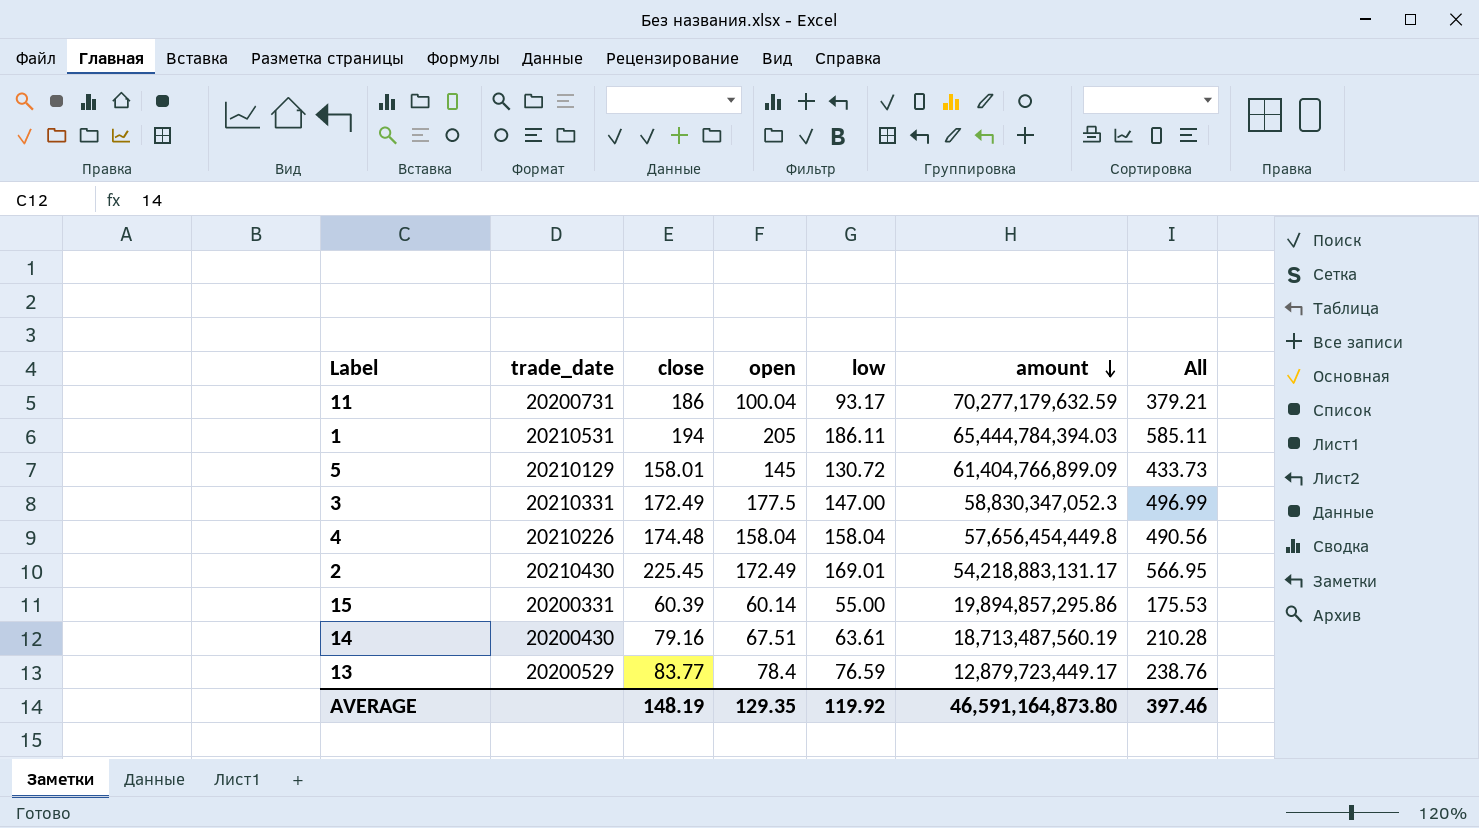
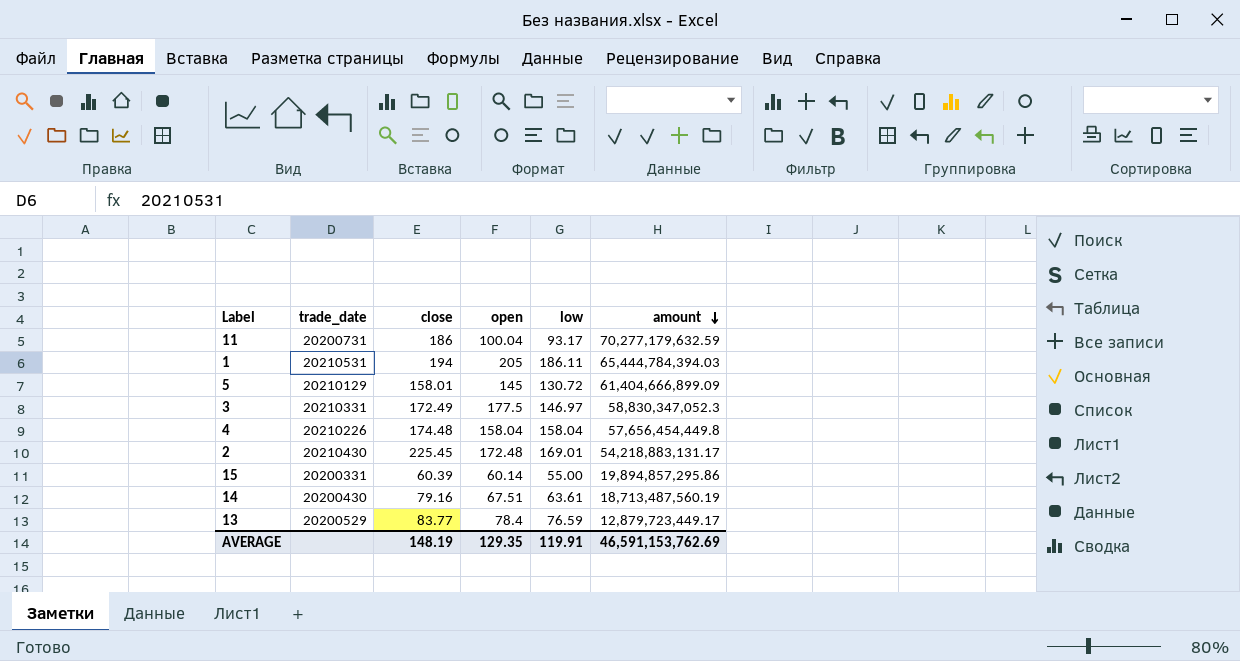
column All | formula: [close] + [open] + [low] -> none
5 | amount: 61,404,766,899.09 -> 61,404,666,899.09
3 | low: 147.00 -> 146.97
2 | open: 172.49 -> 172.48
AVERAGE | low: 119.92 -> 119.91
AVERAGE | amount: 46,591,164,873.80 -> 46,591,153,762.69

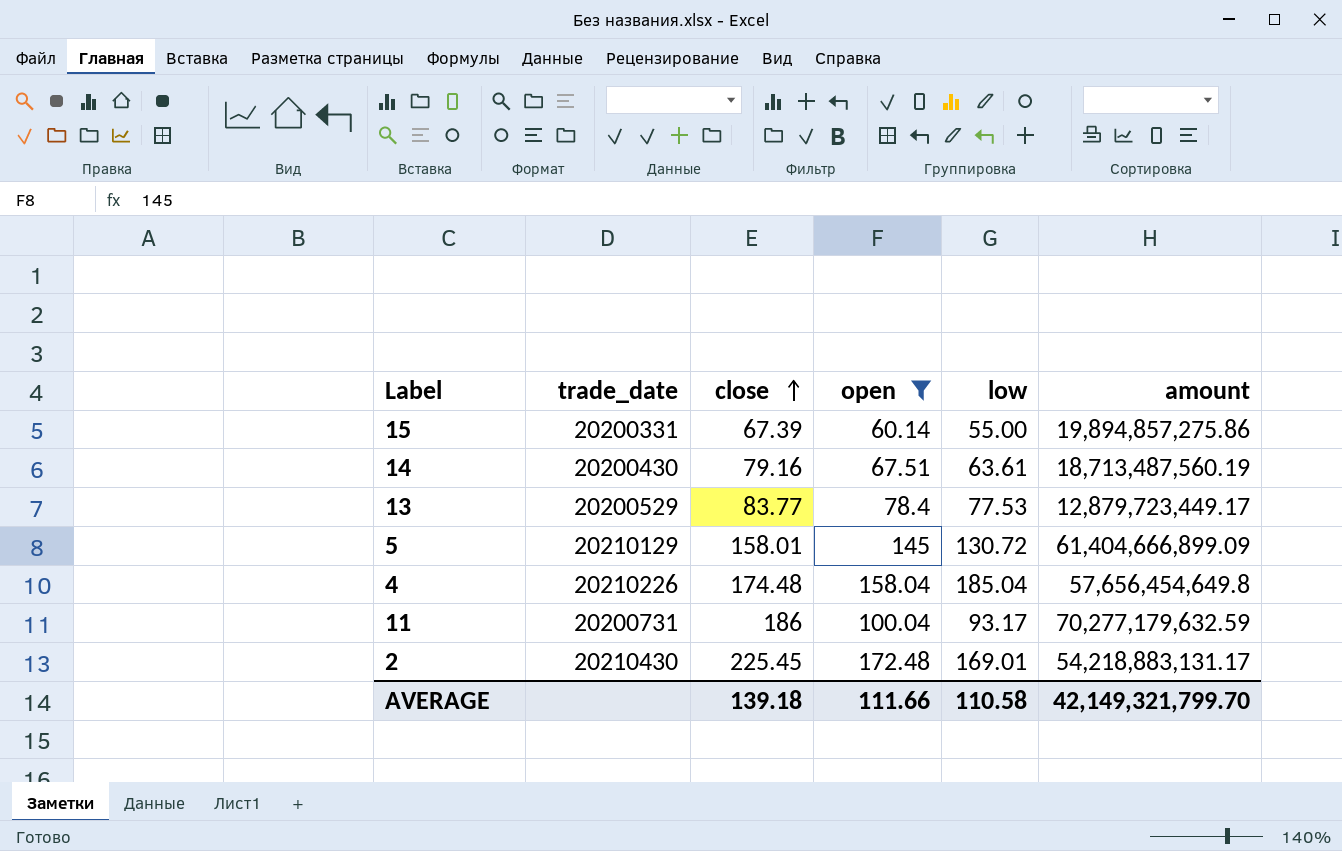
filter: none -> open <= 172.48
row order: amount descending -> close ascending
15 | close: 60.39 -> 67.39
15 | amount: 19,894,857,295.86 -> 19,894,857,275.86
13 | low: 76.59 -> 77.53
4 | low: 158.04 -> 185.04
4 | amount: 57,656,454,449.8 -> 57,656,454,649.8
AVERAGE | close: 148.19 -> 139.18
AVERAGE | open: 129.35 -> 111.66
AVERAGE | low: 119.91 -> 110.58
AVERAGE | amount: 46,591,153,762.69 -> 42,149,321,799.70

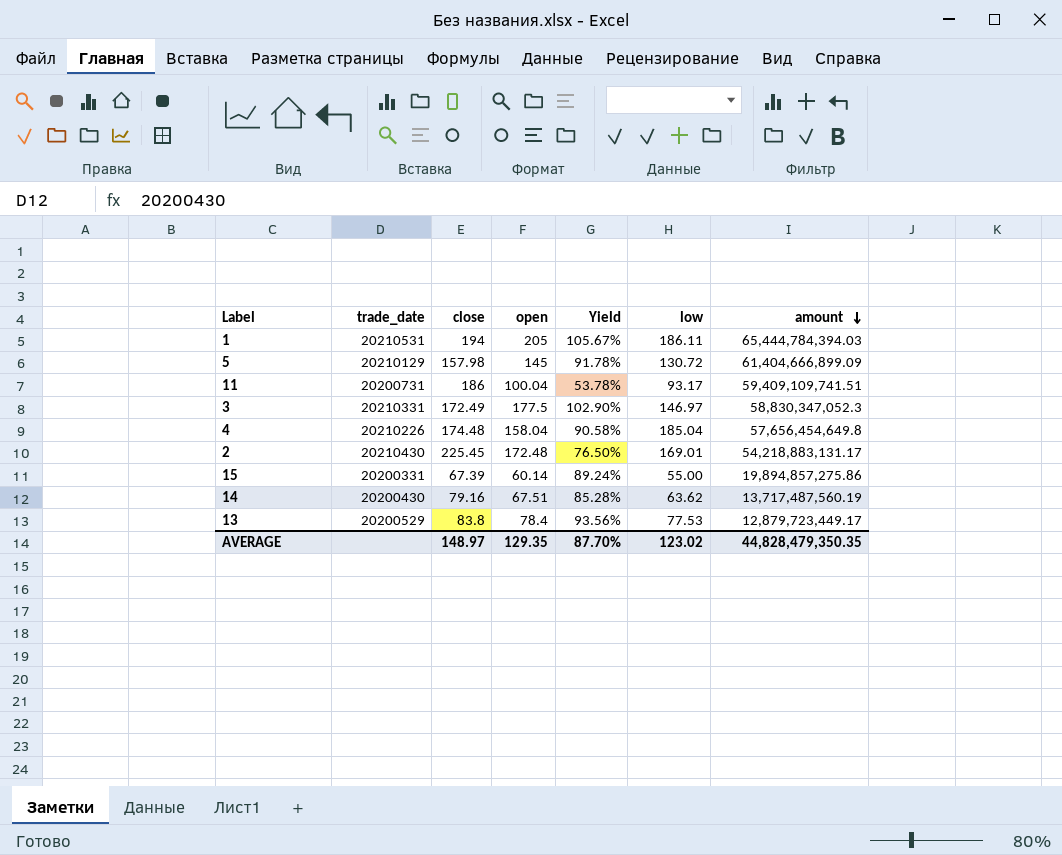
filter: open <= 172.48 -> none
row order: close ascending -> amount descending
column Yield | formula: none -> [open] / [close]
5 | close: 158.01 -> 157.98
11 | amount: 70,277,179,632.59 -> 59,409,109,741.51
14 | low: 63.61 -> 63.62
14 | amount: 18,713,487,560.19 -> 13,717,487,560.19
13 | close: 83.77 -> 83.8
AVERAGE | close: 139.18 -> 148.97
AVERAGE | open: 111.66 -> 129.35
AVERAGE | low: 110.58 -> 123.02
AVERAGE | amount: 42,149,321,799.70 -> 44,828,479,350.35

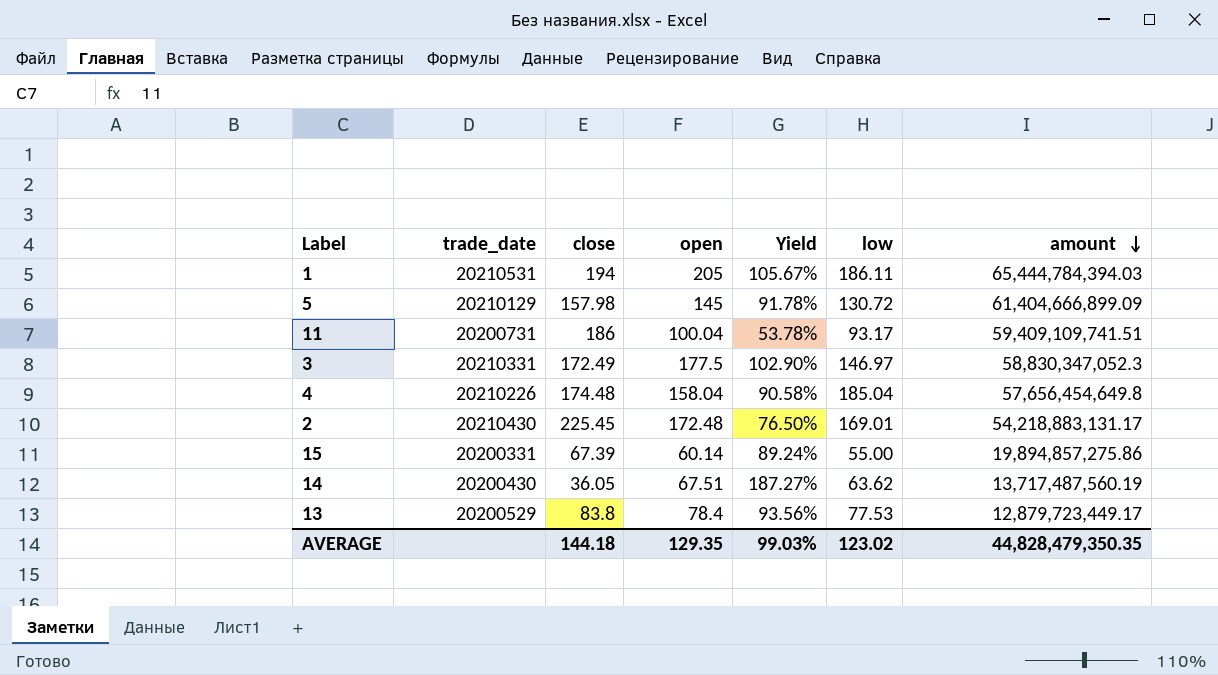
14 | close: 79.16 -> 36.05
14 | Yield: 85.28% -> 187.27%
AVERAGE | close: 148.97 -> 144.18
AVERAGE | Yield: 87.70% -> 99.03%

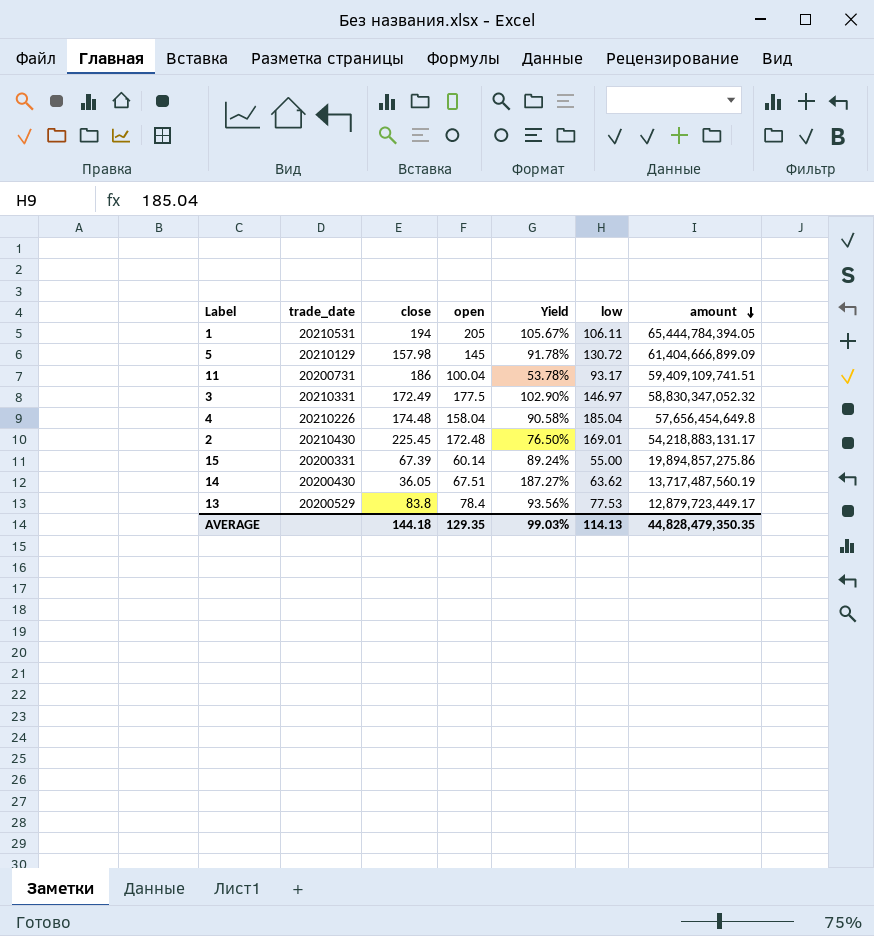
1 | low: 186.11 -> 106.11
1 | amount: 65,444,784,394.03 -> 65,444,784,394.05
3 | amount: 58,830,347,052.3 -> 58,830,347,052.32
AVERAGE | low: 123.02 -> 114.13

